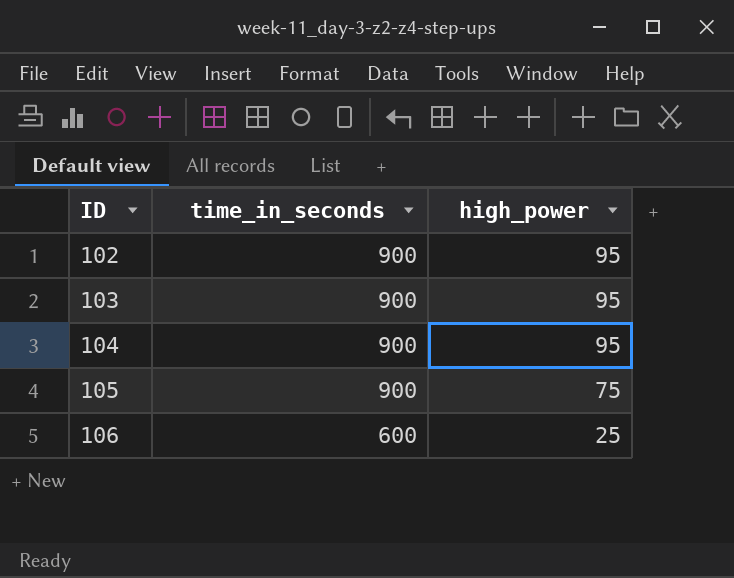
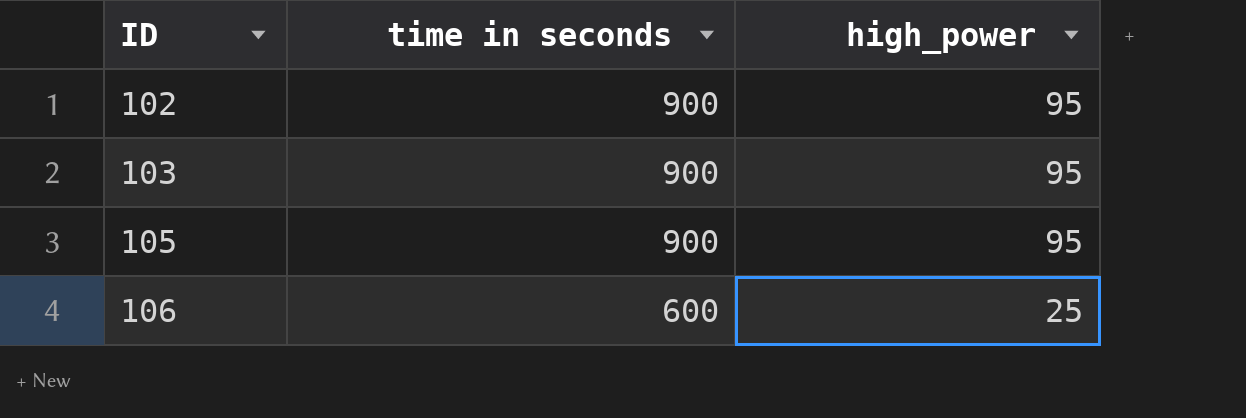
column name: time_in_seconds -> time in seconds
row 104: 900 | 95 -> none
105 | high_power: 75 -> 95

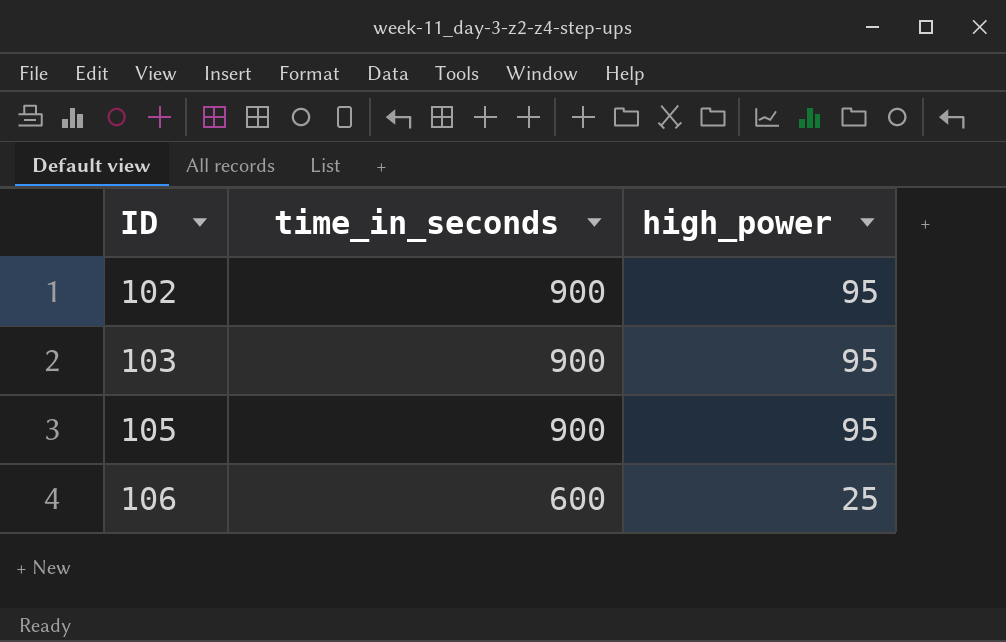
column name: time in seconds -> time_in_seconds

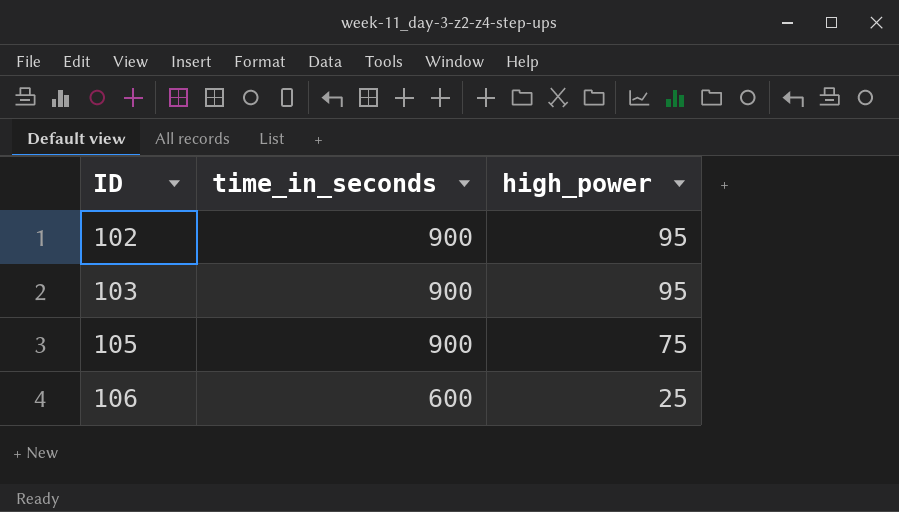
105 | high_power: 95 -> 75

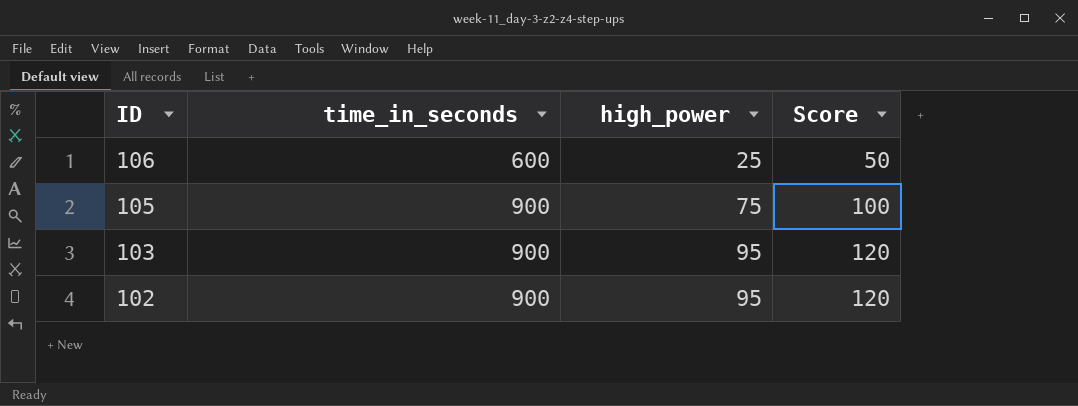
row order: ID ascending -> ID descending
column Score | formula: none -> [high_power] + 25

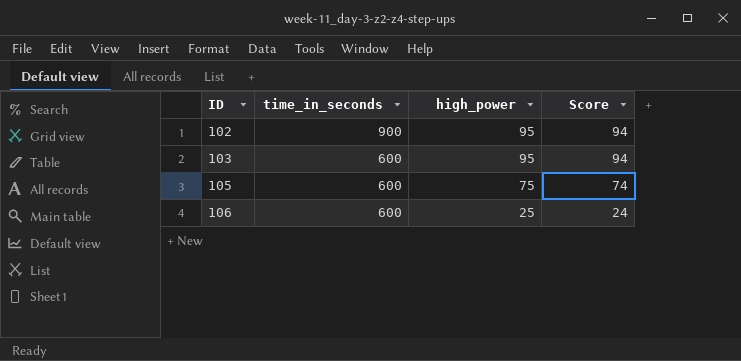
row order: ID descending -> ID ascending
column Score | formula: [high_power] + 25 -> [high_power] - 1
103 | time_in_seconds: 900 -> 600
105 | time_in_seconds: 900 -> 600

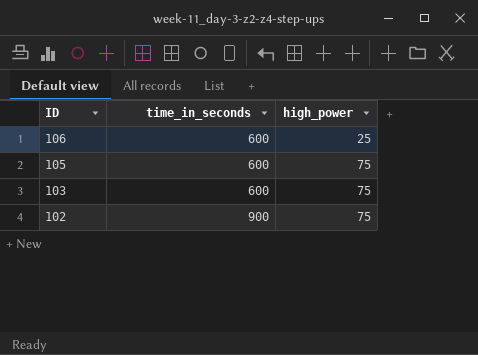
row order: ID ascending -> ID descending
column Score | formula: [high_power] - 1 -> none
103 | high_power: 95 -> 75
102 | high_power: 95 -> 75

